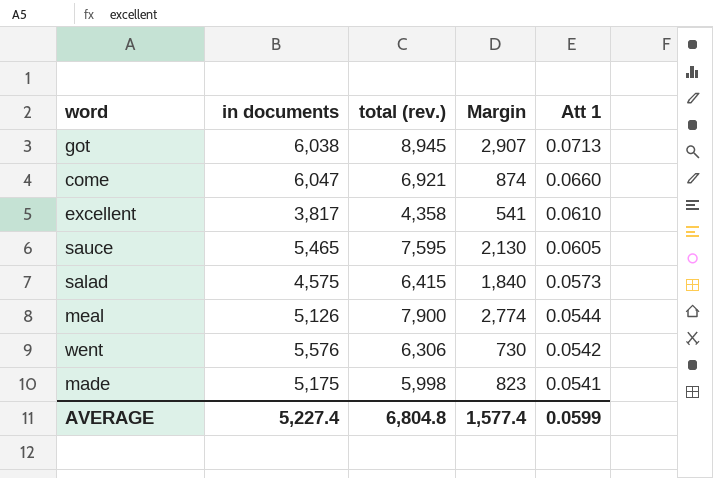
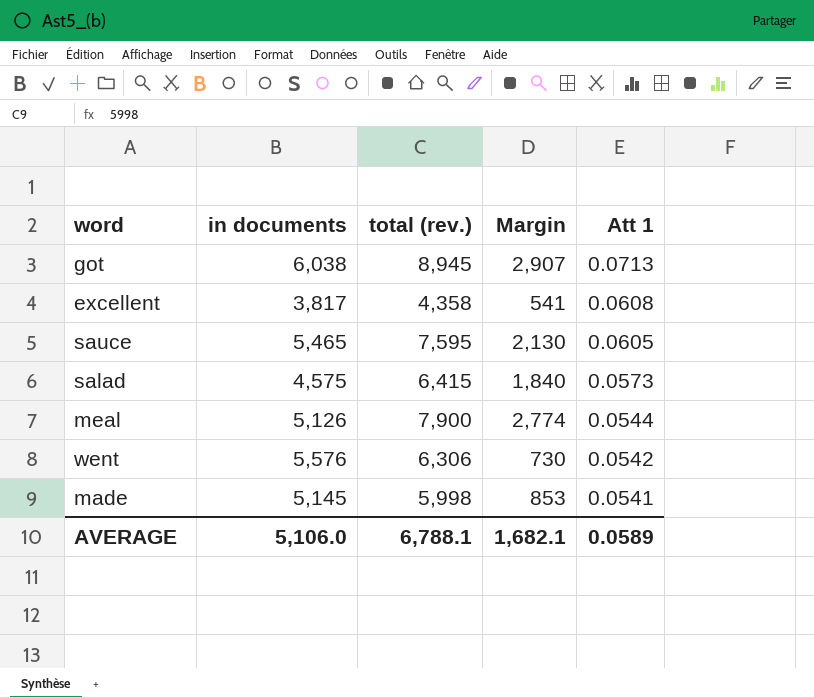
row come: 6,047 | 6,921 | 874 | 0.0660 -> none
excellent | Att 1: 0.0610 -> 0.0608
made | in documents: 5,175 -> 5,145
made | Margin: 823 -> 853
AVERAGE | in documents: 5,227.4 -> 5,106.0
AVERAGE | total (rev.): 6,804.8 -> 6,788.1
AVERAGE | Margin: 1,577.4 -> 1,682.1
AVERAGE | Att 1: 0.0599 -> 0.0589

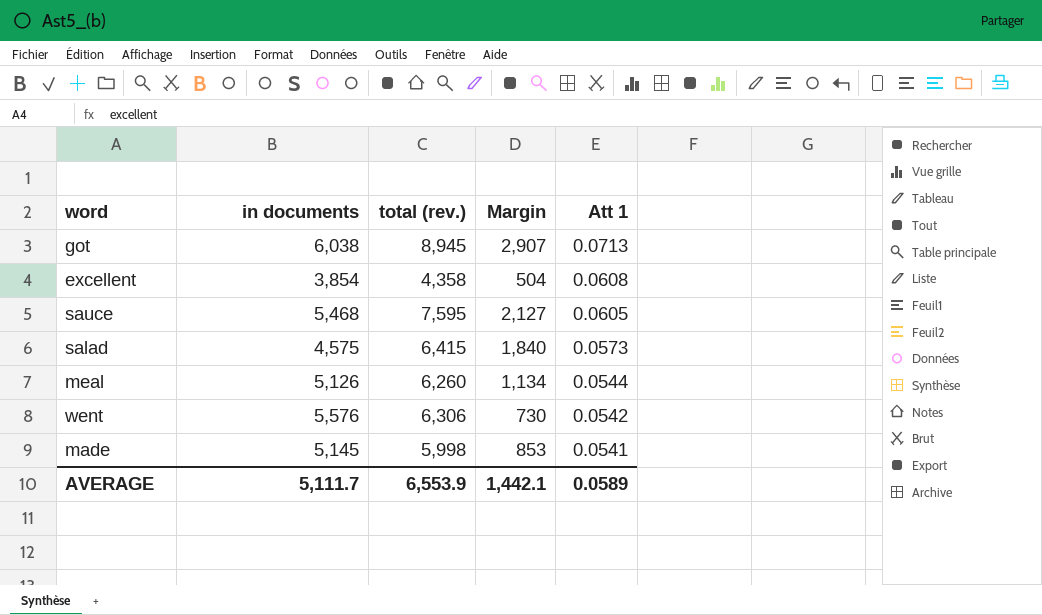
excellent | in documents: 3,817 -> 3,854
excellent | Margin: 541 -> 504
sauce | in documents: 5,465 -> 5,468
sauce | Margin: 2,130 -> 2,127
meal | total (rev.): 7,900 -> 6,260
meal | Margin: 2,774 -> 1,134
AVERAGE | in documents: 5,106.0 -> 5,111.7
AVERAGE | total (rev.): 6,788.1 -> 6,553.9
AVERAGE | Margin: 1,682.1 -> 1,442.1

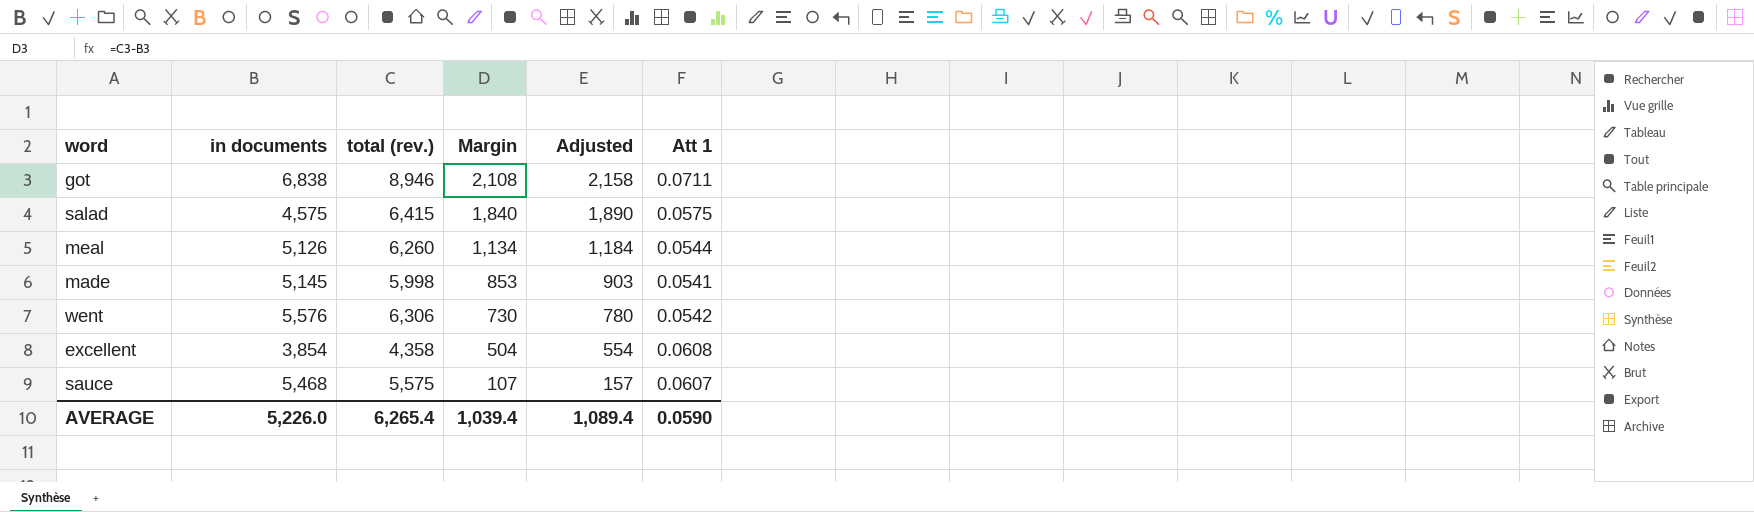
row order: Att 1 descending -> Margin descending
column Adjusted | formula: none -> [Margin] + 50
got | in documents: 6,038 -> 6,838
got | total (rev.): 8,945 -> 8,946
got | Margin: 2,907 -> 2,108
got | Att 1: 0.0713 -> 0.0711
salad | Att 1: 0.0573 -> 0.0575
sauce | total (rev.): 7,595 -> 5,575
sauce | Margin: 2,127 -> 107
sauce | Att 1: 0.0605 -> 0.0607
AVERAGE | in documents: 5,111.7 -> 5,226.0
AVERAGE | total (rev.): 6,553.9 -> 6,265.4
AVERAGE | Margin: 1,442.1 -> 1,039.4
AVERAGE | Att 1: 0.0589 -> 0.0590

